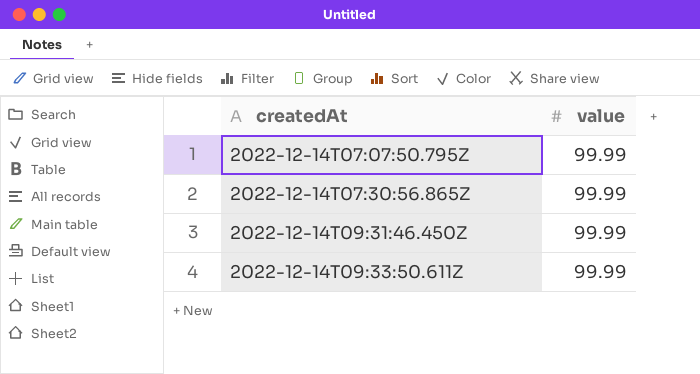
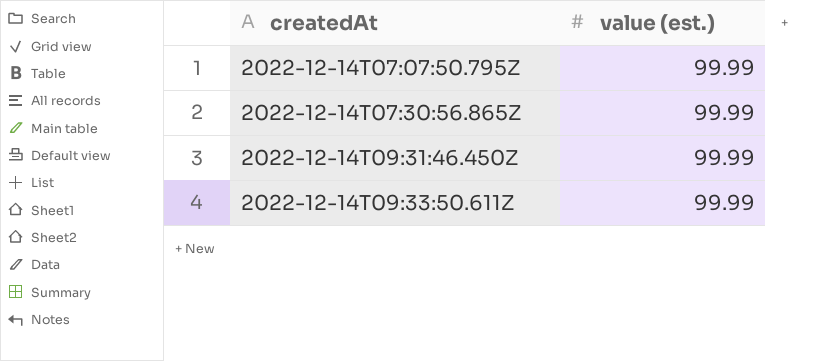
column name: value -> value (est.)

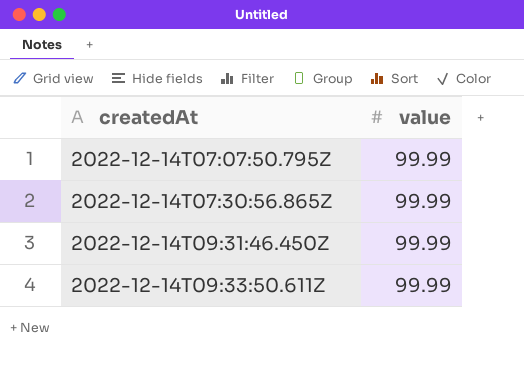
column name: value (est.) -> value

